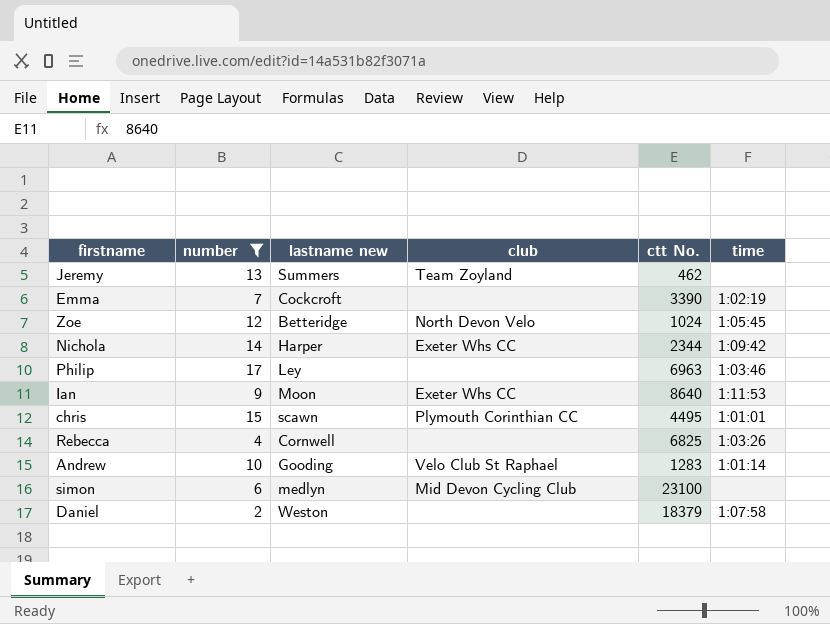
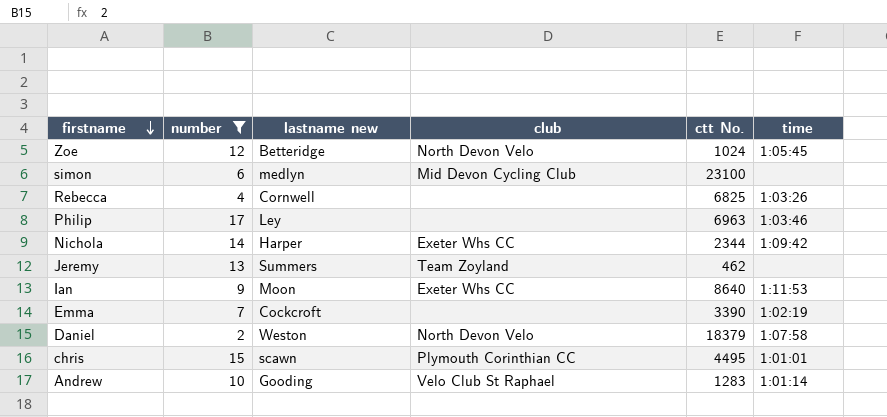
row order: none -> firstname descending
Daniel | club: none -> North Devon Velo

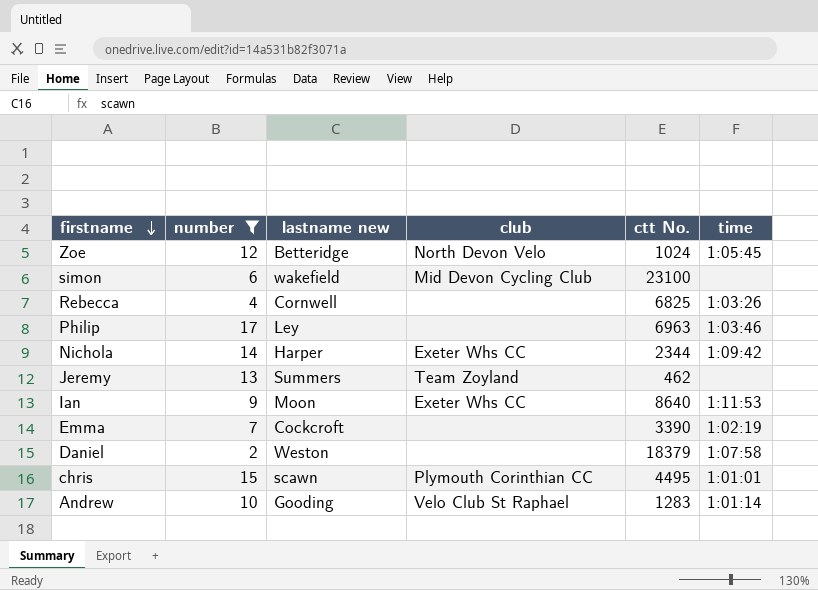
simon | lastname new: medlyn -> wakefield
Daniel | club: North Devon Velo -> none

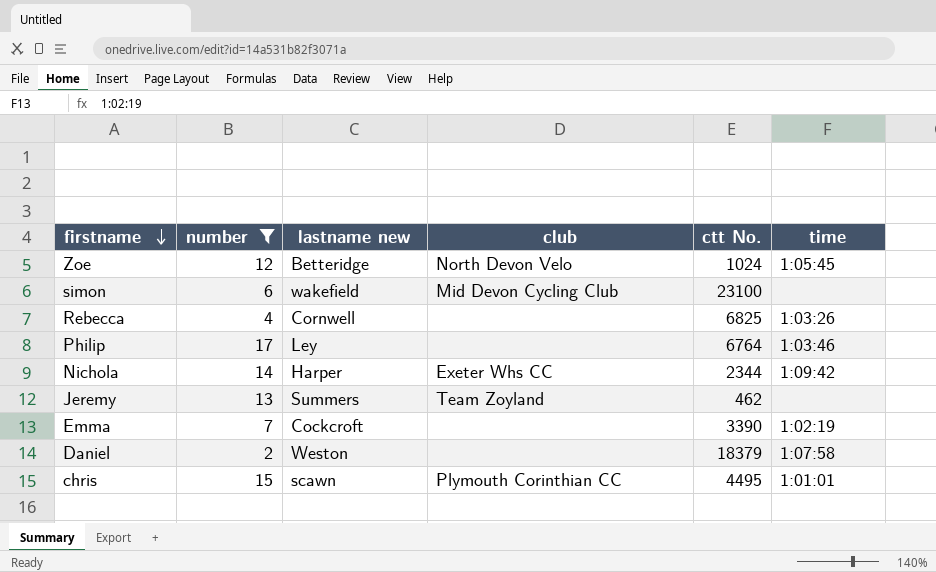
row Ian: 9 | Moon | Exeter Whs CC | 8640 | 1:11:53 -> none
row Andrew: 10 | Gooding | Velo Club St Raphael | 1283 | 1:01:14 -> none
Philip | ctt No.: 6963 -> 6764

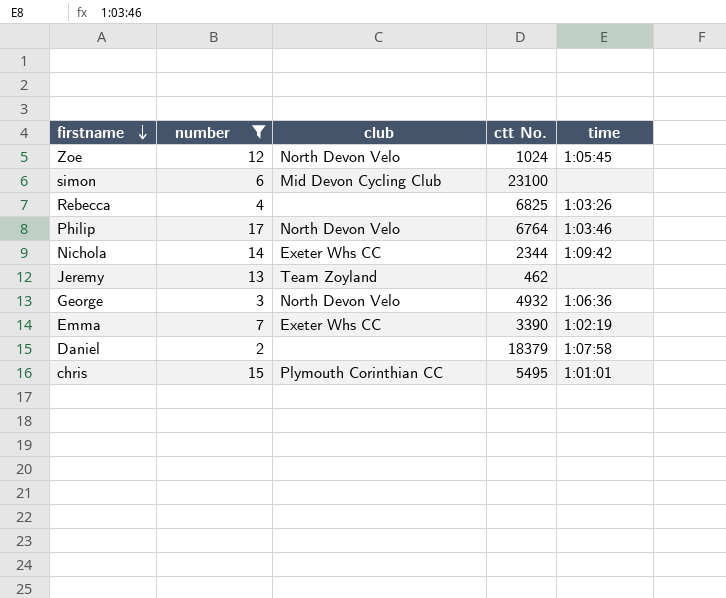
column lastname new | position: 3 -> none
Philip | club: none -> North Devon Velo
row George: none -> 3 | North Devon Velo | 4932 | 1:06:36
Emma | club: none -> Exeter Whs CC
chris | ctt No.: 4495 -> 5495

